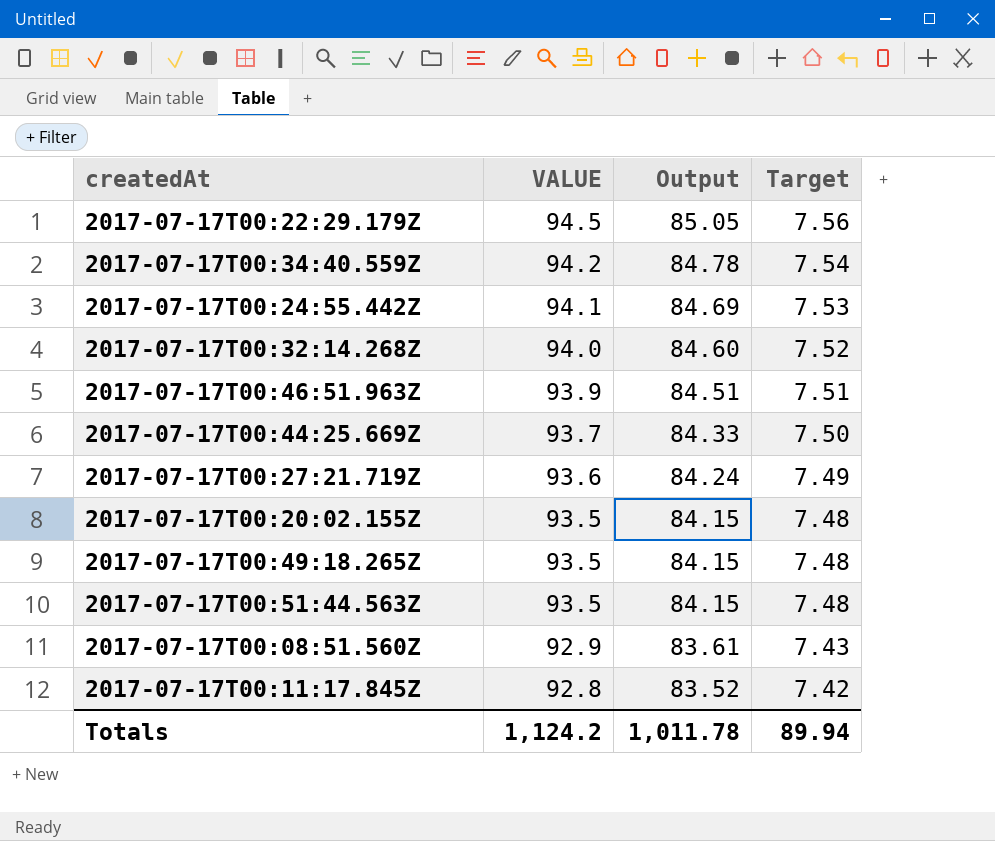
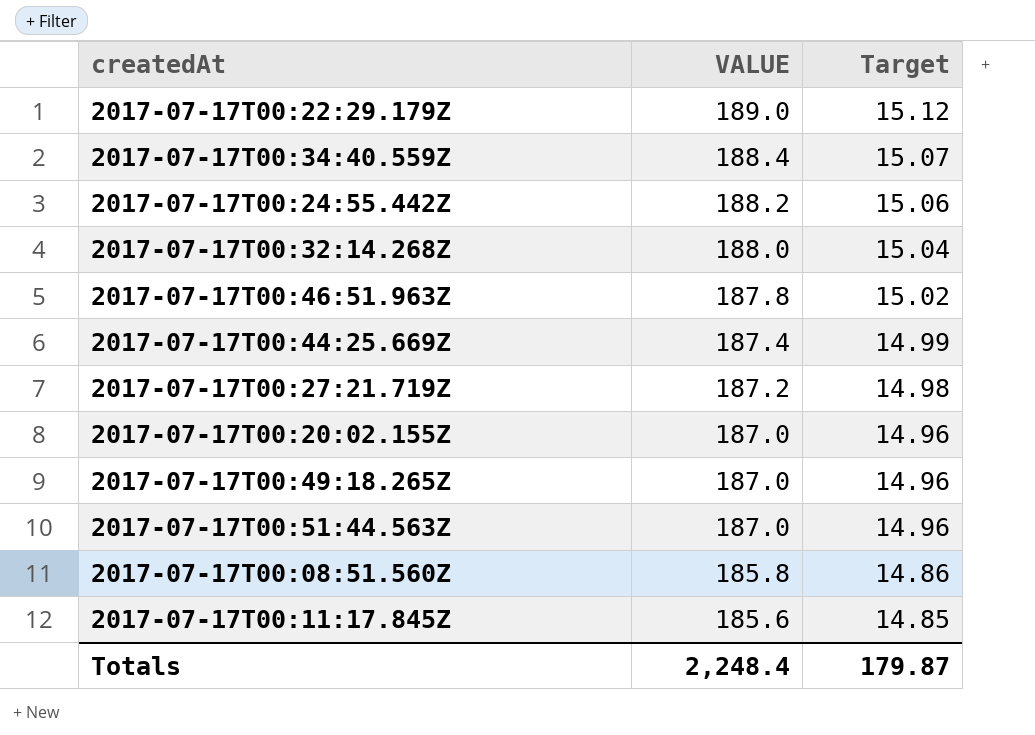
column Output | formula: [VALUE] * 0.9 -> none
2017-07-17T00:22:29.179Z | VALUE: 94.5 -> 189.0
2017-07-17T00:22:29.179Z | Target: 7.56 -> 15.12
2017-07-17T00:34:40.559Z | VALUE: 94.2 -> 188.4
2017-07-17T00:34:40.559Z | Target: 7.54 -> 15.07
2017-07-17T00:24:55.442Z | VALUE: 94.1 -> 188.2
2017-07-17T00:24:55.442Z | Target: 7.53 -> 15.06
2017-07-17T00:32:14.268Z | VALUE: 94.0 -> 188.0
2017-07-17T00:32:14.268Z | Target: 7.52 -> 15.04
2017-07-17T00:46:51.963Z | VALUE: 93.9 -> 187.8
2017-07-17T00:46:51.963Z | Target: 7.51 -> 15.02
2017-07-17T00:44:25.669Z | VALUE: 93.7 -> 187.4
2017-07-17T00:44:25.669Z | Target: 7.50 -> 14.99
2017-07-17T00:27:21.719Z | VALUE: 93.6 -> 187.2
2017-07-17T00:27:21.719Z | Target: 7.49 -> 14.98
2017-07-17T00:20:02.155Z | VALUE: 93.5 -> 187.0
2017-07-17T00:20:02.155Z | Target: 7.48 -> 14.96
2017-07-17T00:49:18.265Z | VALUE: 93.5 -> 187.0
2017-07-17T00:49:18.265Z | Target: 7.48 -> 14.96
2017-07-17T00:51:44.563Z | VALUE: 93.5 -> 187.0
2017-07-17T00:51:44.563Z | Target: 7.48 -> 14.96
2017-07-17T00:08:51.560Z | VALUE: 92.9 -> 185.8
2017-07-17T00:08:51.560Z | Target: 7.43 -> 14.86
2017-07-17T00:11:17.845Z | VALUE: 92.8 -> 185.6
2017-07-17T00:11:17.845Z | Target: 7.42 -> 14.85
Totals | VALUE: 1,124.2 -> 2,248.4
Totals | Target: 89.94 -> 179.87

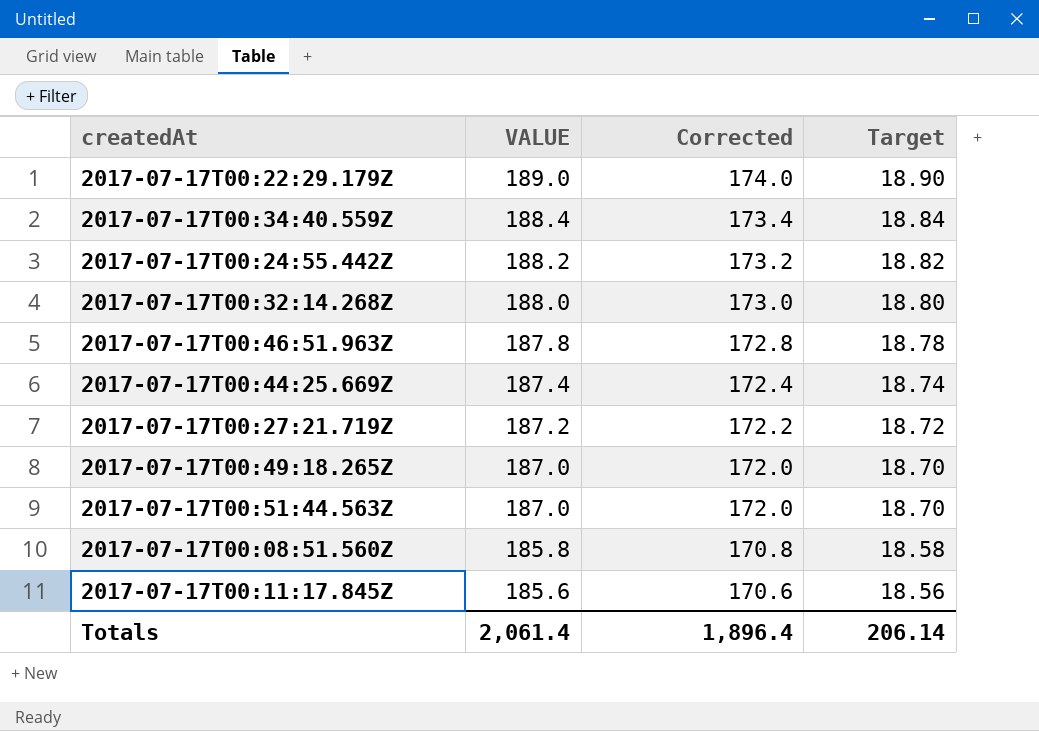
column Corrected | formula: none -> [VALUE] - 15
column Target | formula: [VALUE] * 0.08 -> [VALUE] * 0.1
row 2017-07-17T00:20:02.155Z: 187.0 | 14.96 -> none
Totals | VALUE: 2,248.4 -> 2,061.4
Totals | Target: 179.87 -> 206.14

